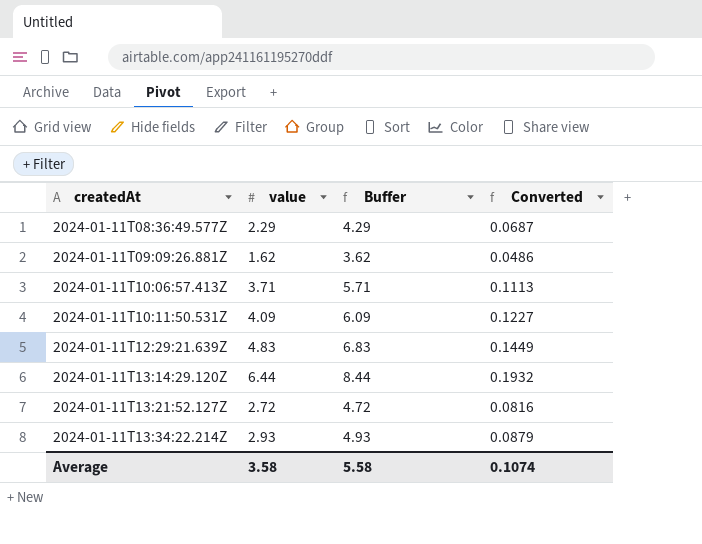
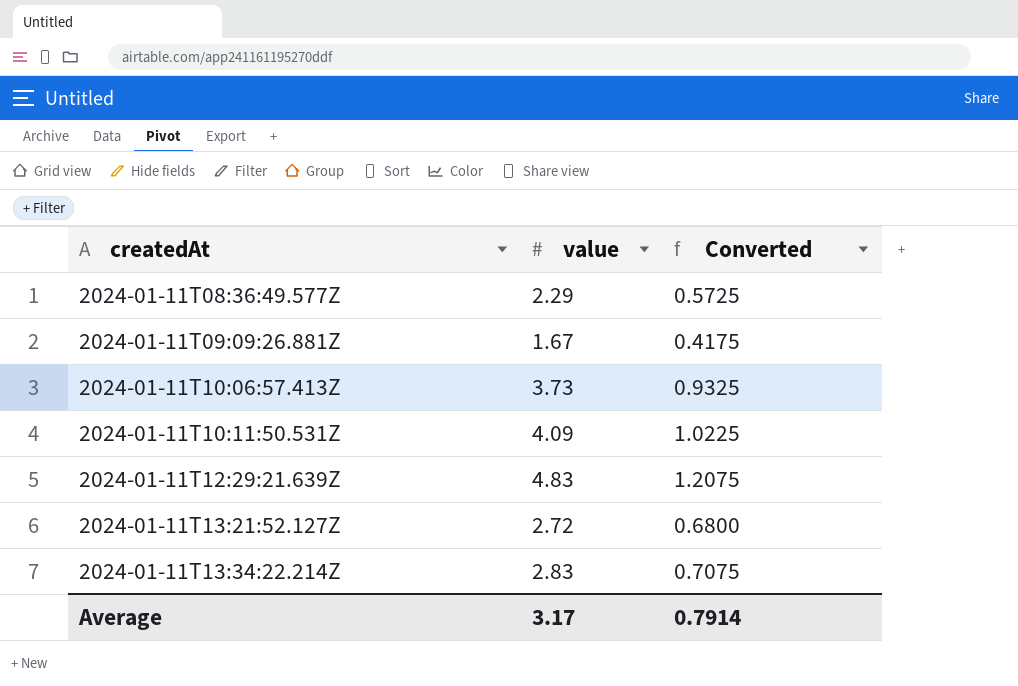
column Buffer | formula: [value] + 2 -> none
column Converted | formula: [value] * 0.03 -> [value] * 0.25
row 2024-01-11T13:14:29.120Z: 6.44 | 8.44 | 0.1932 -> none
2024-01-11T09:09:26.881Z | value: 1.62 -> 1.67
2024-01-11T10:06:57.413Z | value: 3.71 -> 3.73
2024-01-11T13:34:22.214Z | value: 2.93 -> 2.83
Average | value: 3.58 -> 3.17
Average | Converted: 0.1074 -> 0.7914

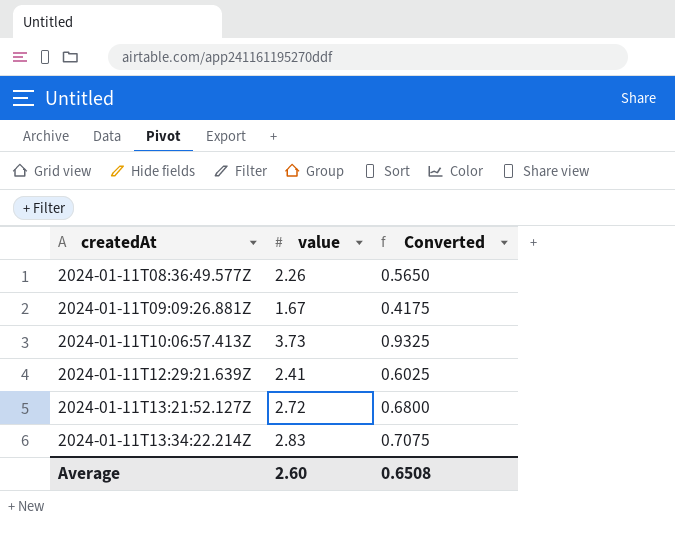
row 2024-01-11T10:11:50.531Z: 4.09 | 1.0225 -> none
2024-01-11T08:36:49.577Z | value: 2.29 -> 2.26
2024-01-11T08:36:49.577Z | Converted: 0.5725 -> 0.5650
2024-01-11T12:29:21.639Z | value: 4.83 -> 2.41
2024-01-11T12:29:21.639Z | Converted: 1.2075 -> 0.6025
Average | value: 3.17 -> 2.60
Average | Converted: 0.7914 -> 0.6508

